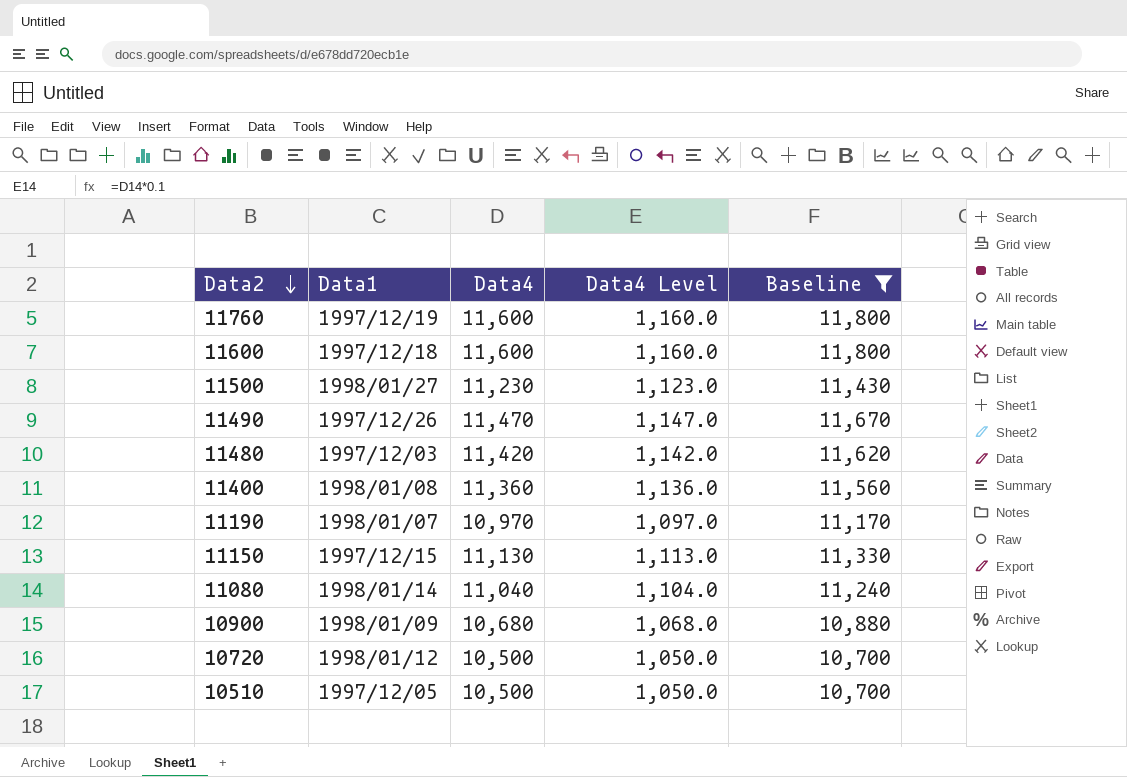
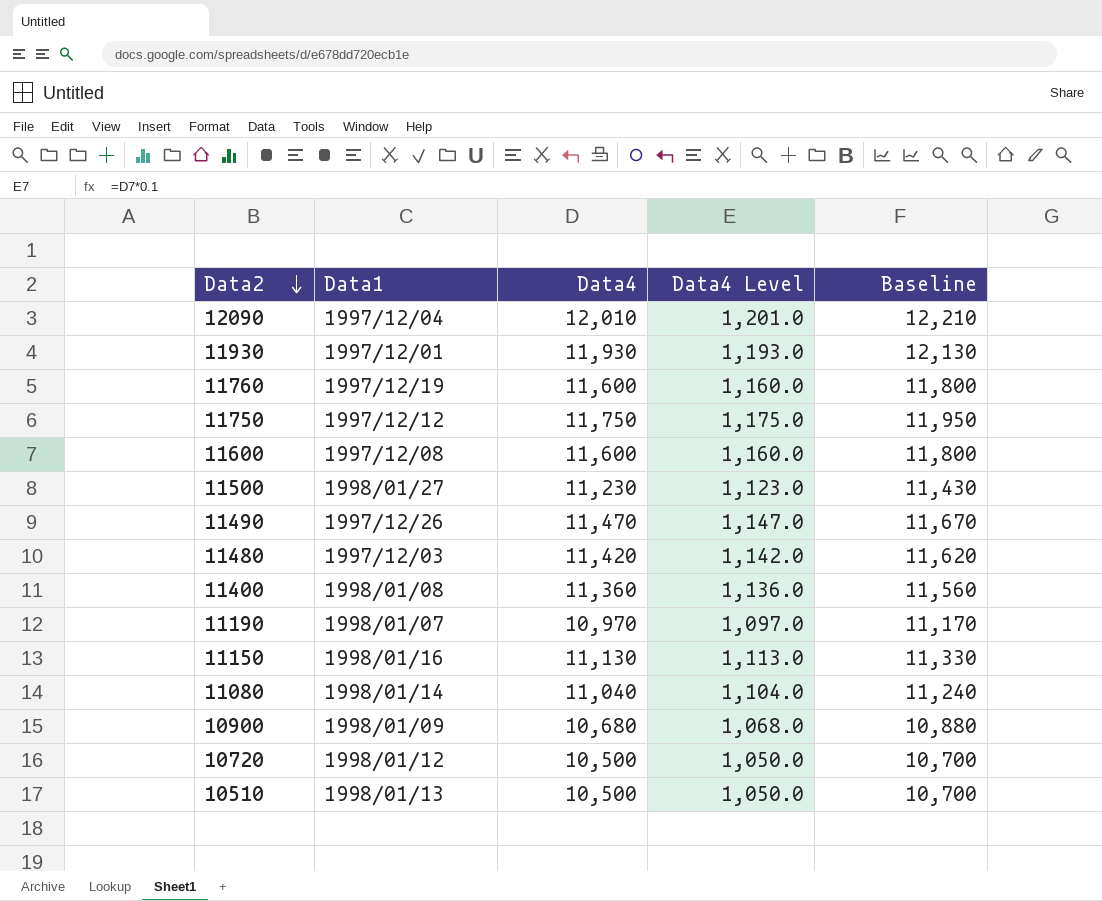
filter: Baseline <= 11,800 -> none
11600 | Data1: 1997/12/18 -> 1997/12/08
11150 | Data1: 1997/12/15 -> 1998/01/16
10510 | Data1: 1997/12/05 -> 1998/01/13

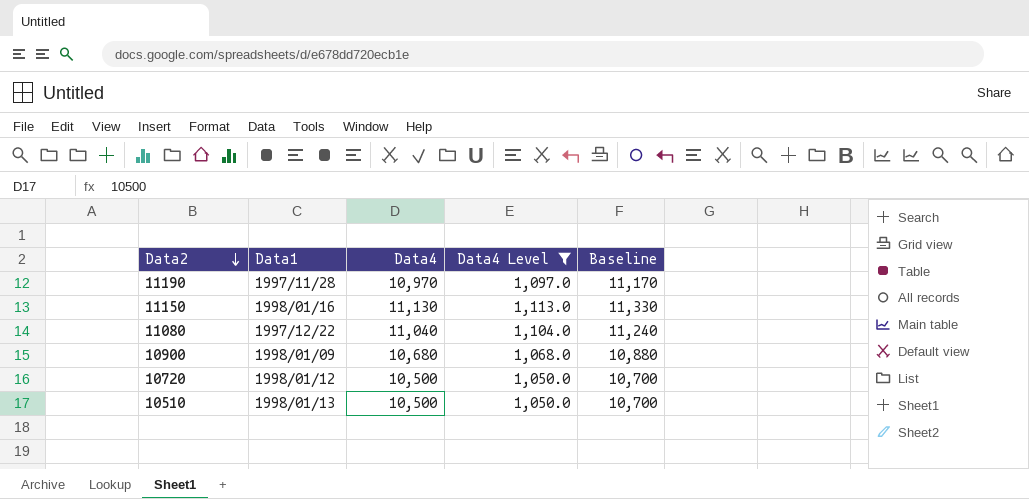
filter: none -> Data4 Level <= 1,113.0
11190 | Data1: 1998/01/07 -> 1997/11/28
11080 | Data1: 1998/01/14 -> 1997/12/22

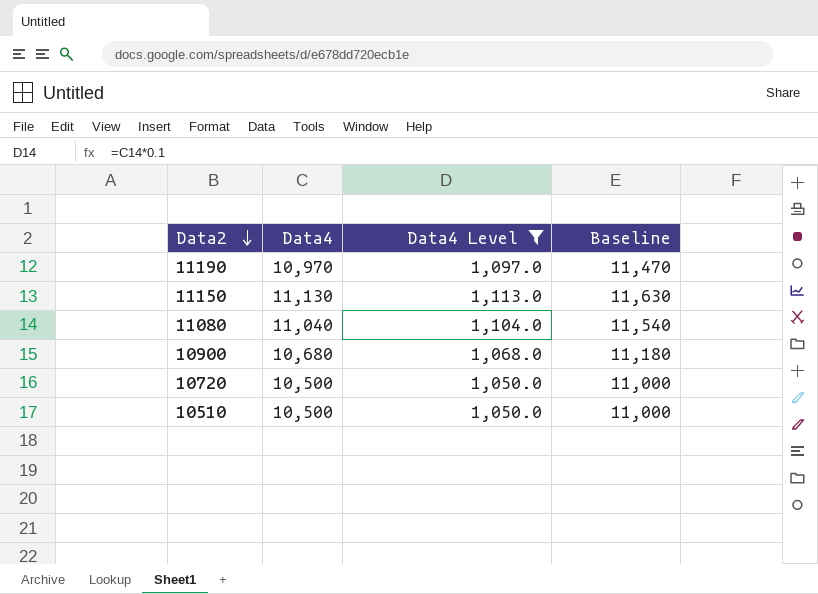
column Data1 | position: 2 -> none
column Baseline | formula: [Data4] + 200 -> [Data4] + 500

